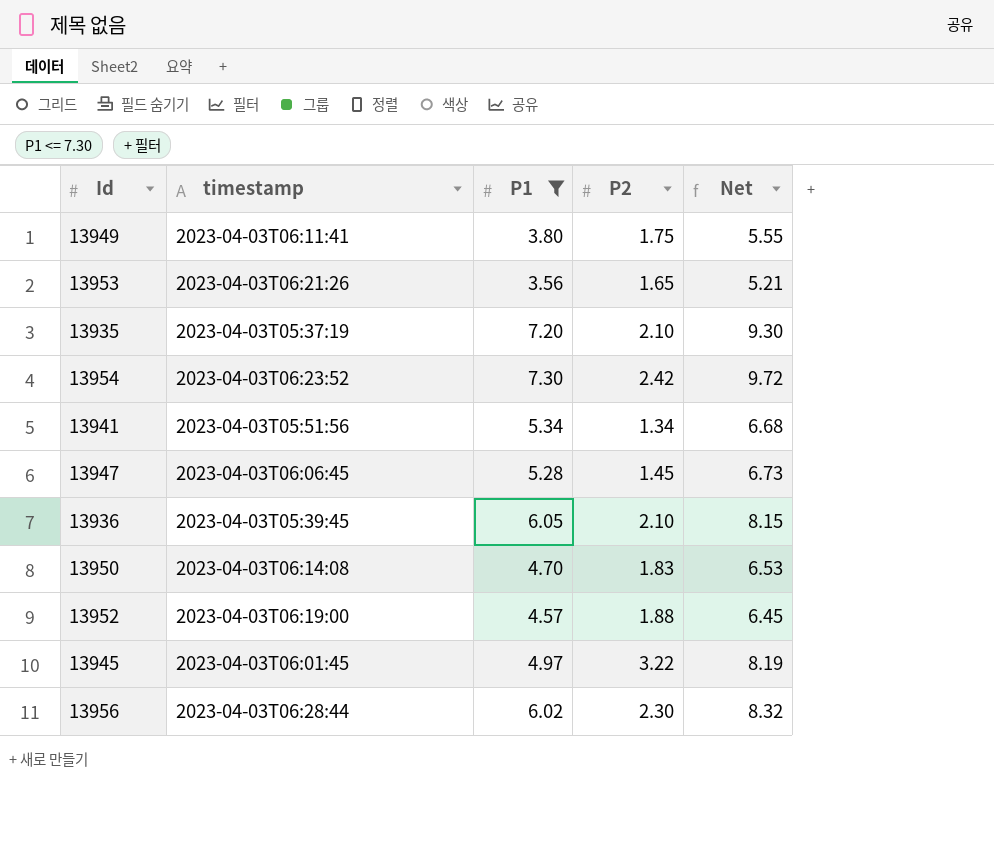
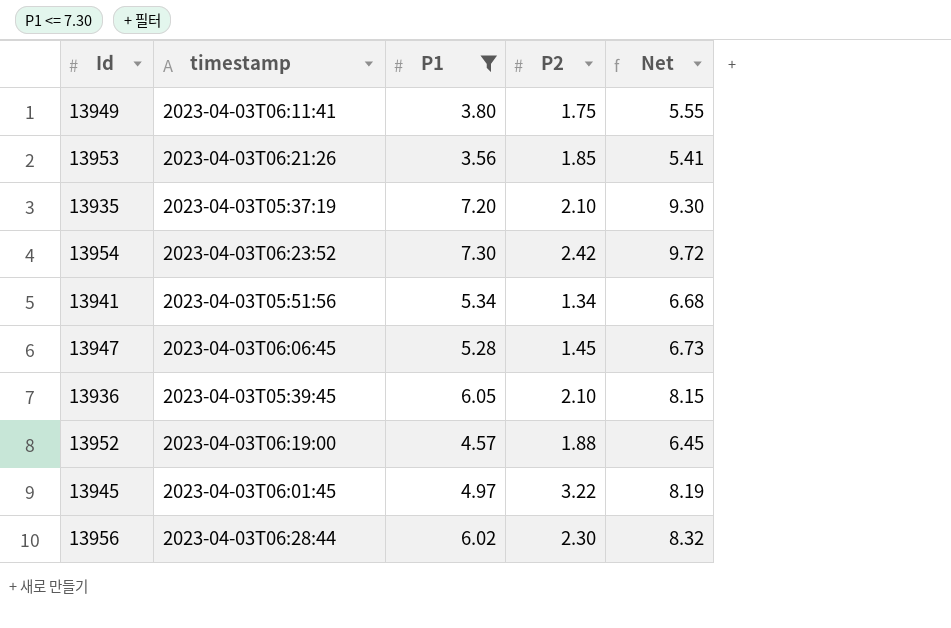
row 13950: 2023-04-03T06:14:08 | 4.70 | 1.83 | 6.53 -> none
13953 | P2: 1.65 -> 1.85
13953 | Net: 5.21 -> 5.41

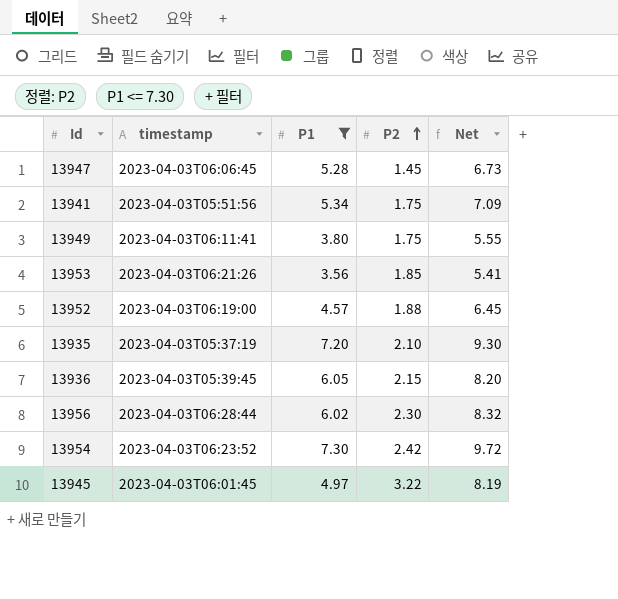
row order: none -> P2 ascending
13941 | P2: 1.34 -> 1.75
13941 | Net: 6.68 -> 7.09
13936 | P2: 2.10 -> 2.15
13936 | Net: 8.15 -> 8.20

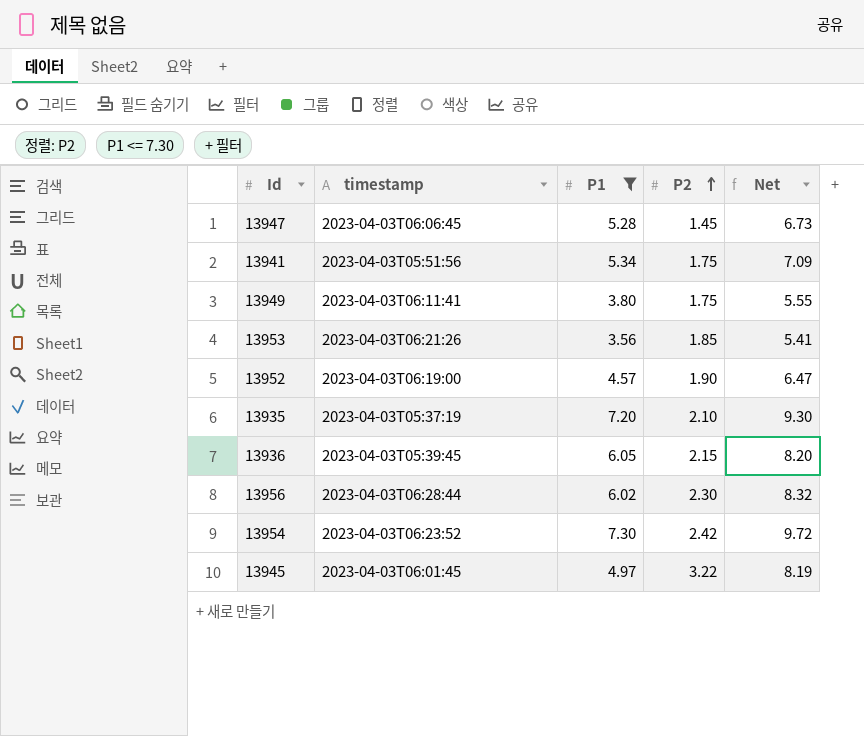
13952 | P2: 1.88 -> 1.90
13952 | Net: 6.45 -> 6.47

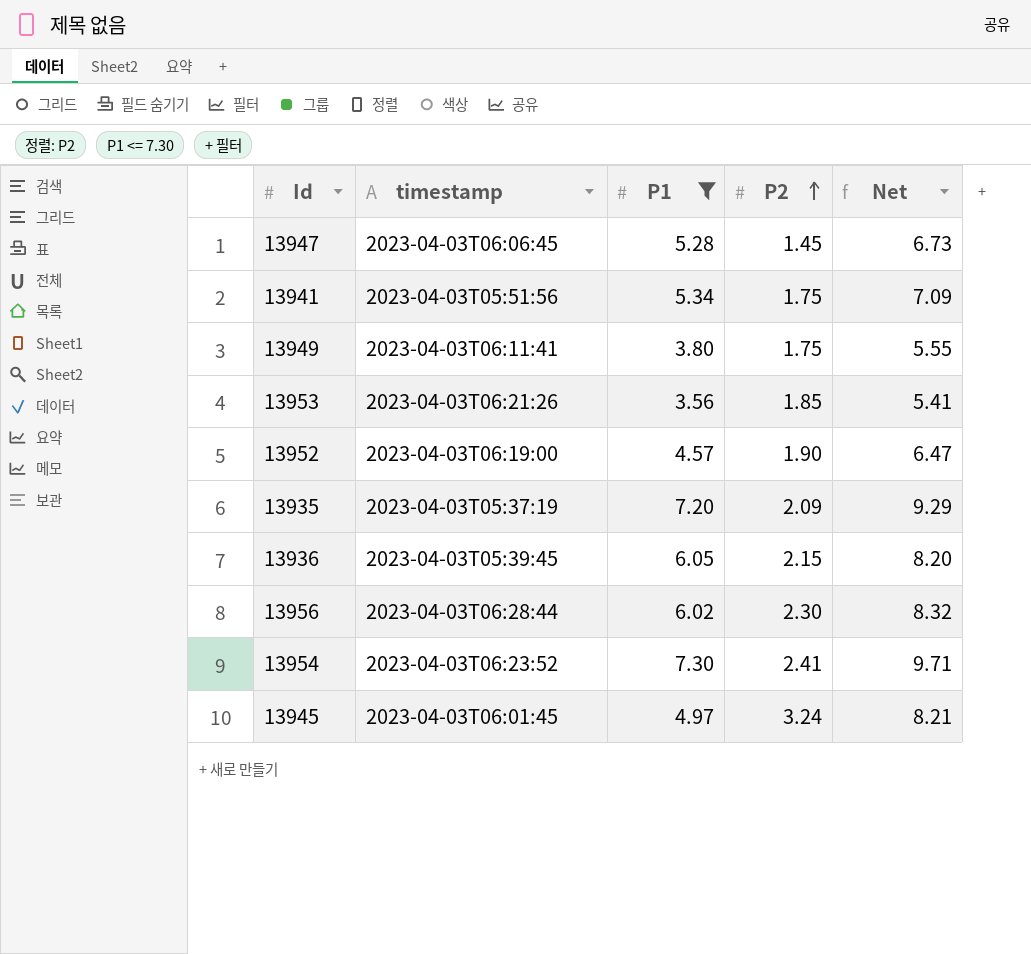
13935 | P2: 2.10 -> 2.09
13935 | Net: 9.30 -> 9.29
13954 | P2: 2.42 -> 2.41
13954 | Net: 9.72 -> 9.71
13945 | P2: 3.22 -> 3.24
13945 | Net: 8.19 -> 8.21

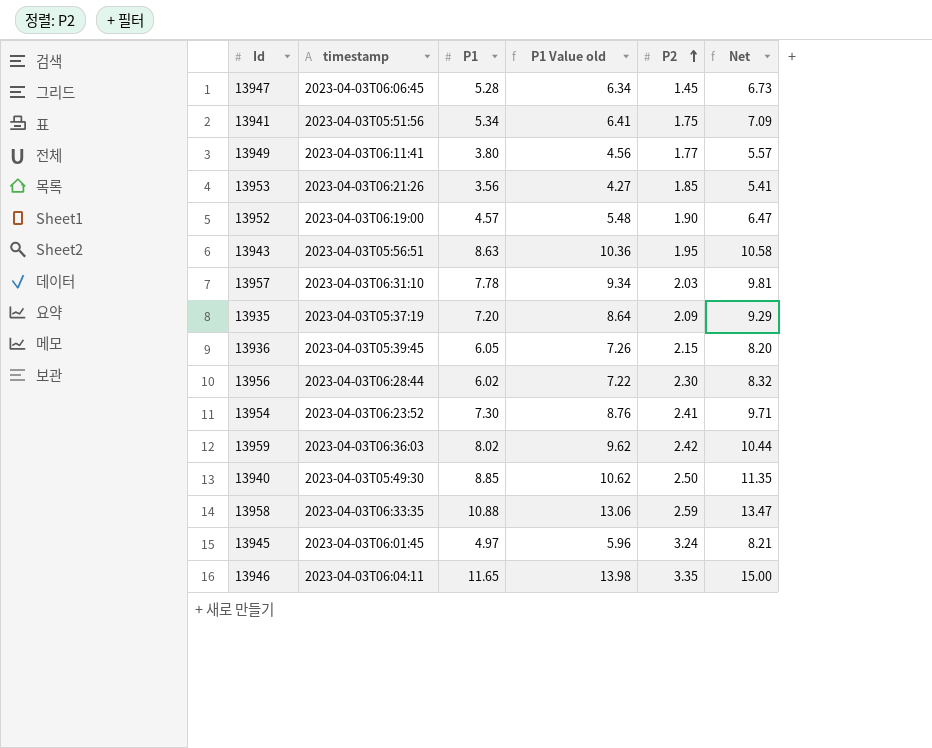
filter: P1 <= 7.30 -> none
column P1 Value old | formula: none -> [P1] * 1.2
13949 | P2: 1.75 -> 1.77
13949 | Net: 5.55 -> 5.57

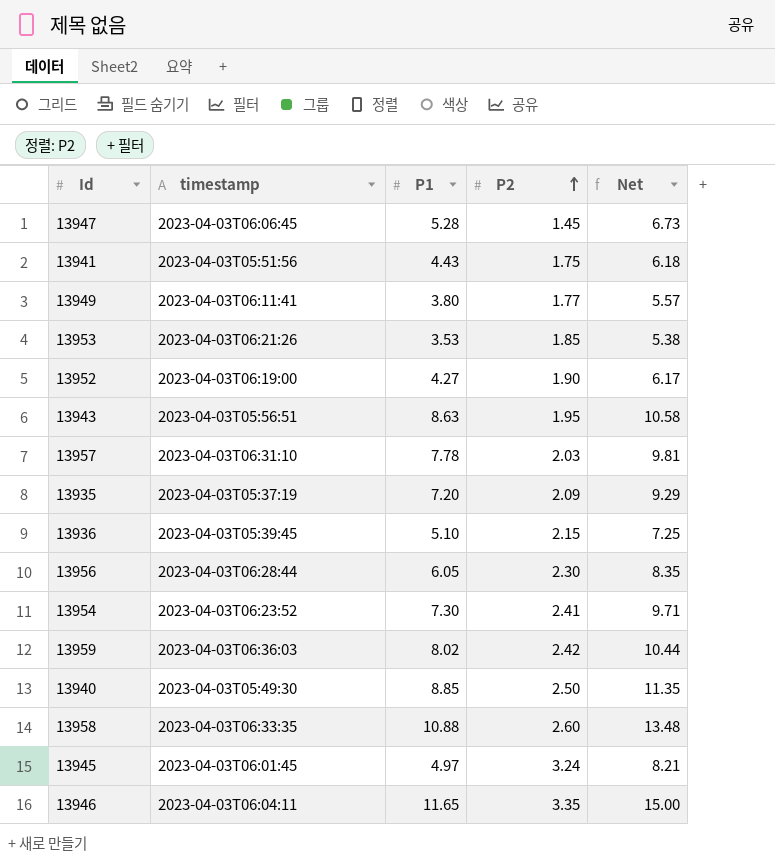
column P1 Value old | formula: [P1] * 1.2 -> none
13941 | P1: 5.34 -> 4.43
13941 | Net: 7.09 -> 6.18
13953 | P1: 3.56 -> 3.53
13953 | Net: 5.41 -> 5.38
13952 | P1: 4.57 -> 4.27
13952 | Net: 6.47 -> 6.17
13936 | P1: 6.05 -> 5.10
13936 | Net: 8.20 -> 7.25
13956 | P1: 6.02 -> 6.05
13956 | Net: 8.32 -> 8.35
13958 | P2: 2.59 -> 2.60
13958 | Net: 13.47 -> 13.48

